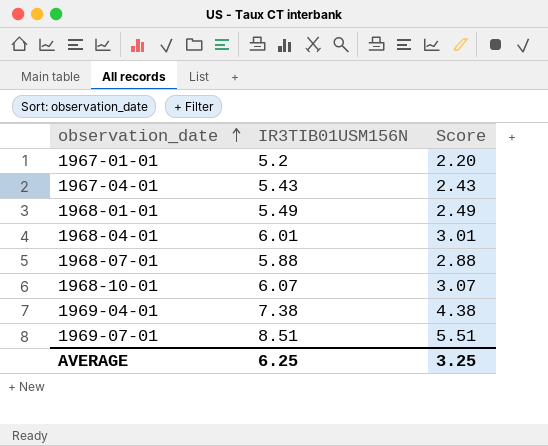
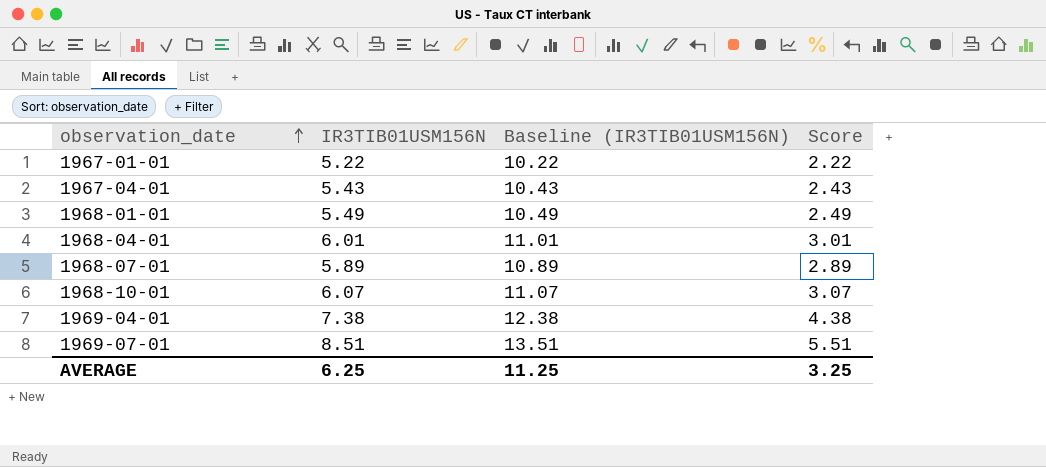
column Baseline (IR3TIB01USM156N) | formula: none -> [IR3TIB01USM156N] + 5
1967-01-01 | IR3TIB01USM156N: 5.2 -> 5.22
1967-01-01 | Score: 2.20 -> 2.22
1968-07-01 | IR3TIB01USM156N: 5.88 -> 5.89
1968-07-01 | Score: 2.88 -> 2.89

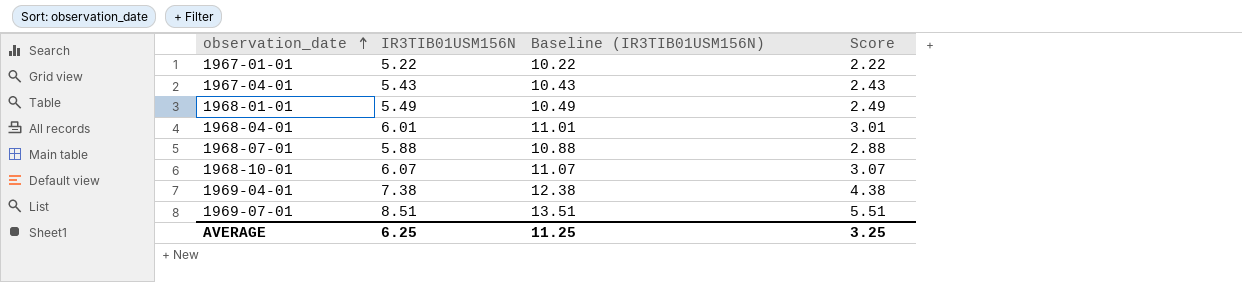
1968-07-01 | IR3TIB01USM156N: 5.89 -> 5.88
1968-07-01 | Baseline (IR3TIB01USM156N): 10.89 -> 10.88
1968-07-01 | Score: 2.89 -> 2.88

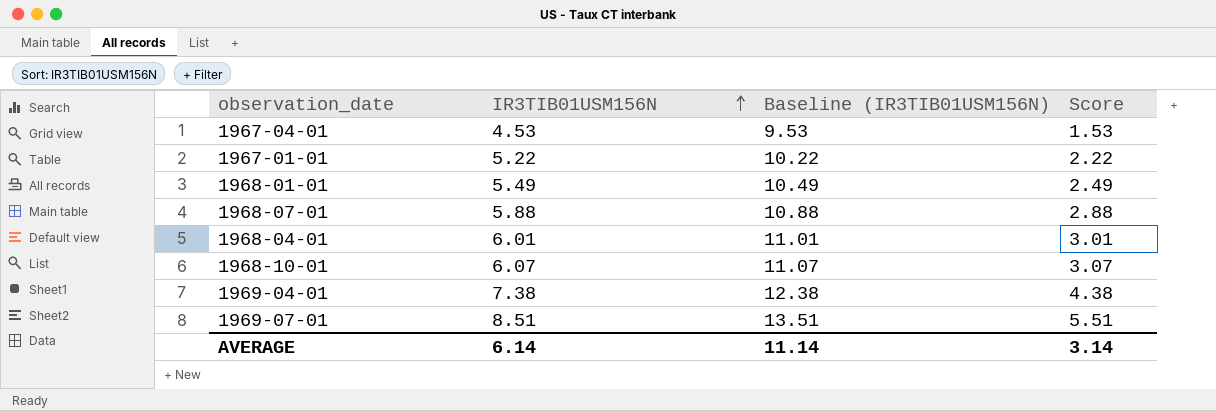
row order: observation_date ascending -> IR3TIB01USM156N ascending
1967-04-01 | IR3TIB01USM156N: 5.43 -> 4.53
1967-04-01 | Baseline (IR3TIB01USM156N): 10.43 -> 9.53
1967-04-01 | Score: 2.43 -> 1.53
AVERAGE | IR3TIB01USM156N: 6.25 -> 6.14
AVERAGE | Baseline (IR3TIB01USM156N): 11.25 -> 11.14
AVERAGE | Score: 3.25 -> 3.14

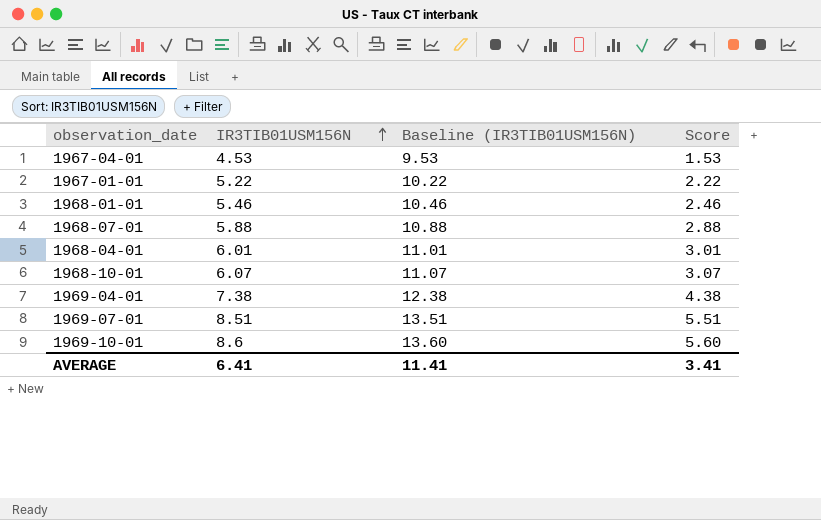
1968-01-01 | IR3TIB01USM156N: 5.49 -> 5.46
1968-01-01 | Baseline (IR3TIB01USM156N): 10.49 -> 10.46
1968-01-01 | Score: 2.49 -> 2.46
row 1969-10-01: none -> 8.6 | 13.60 | 5.60
AVERAGE | IR3TIB01USM156N: 6.14 -> 6.41
AVERAGE | Baseline (IR3TIB01USM156N): 11.14 -> 11.41
AVERAGE | Score: 3.14 -> 3.41

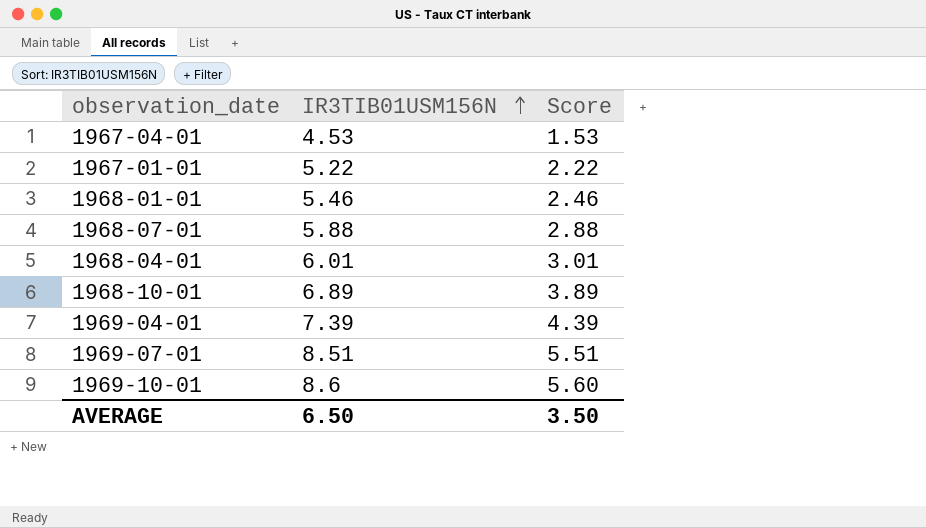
column Baseline (IR3TIB01USM156N) | formula: [IR3TIB01USM156N] + 5 -> none
1968-10-01 | IR3TIB01USM156N: 6.07 -> 6.89
1968-10-01 | Score: 3.07 -> 3.89
1969-04-01 | IR3TIB01USM156N: 7.38 -> 7.39
1969-04-01 | Score: 4.38 -> 4.39
AVERAGE | IR3TIB01USM156N: 6.41 -> 6.50
AVERAGE | Score: 3.41 -> 3.50

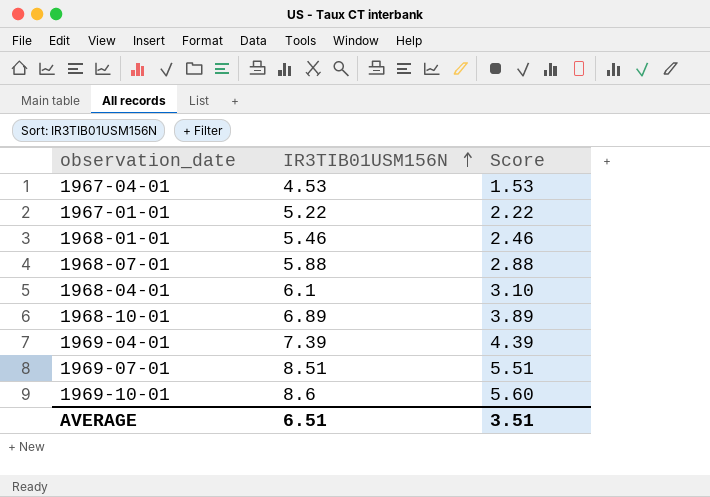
1968-04-01 | IR3TIB01USM156N: 6.01 -> 6.1
1968-04-01 | Score: 3.01 -> 3.10
AVERAGE | IR3TIB01USM156N: 6.50 -> 6.51
AVERAGE | Score: 3.50 -> 3.51

